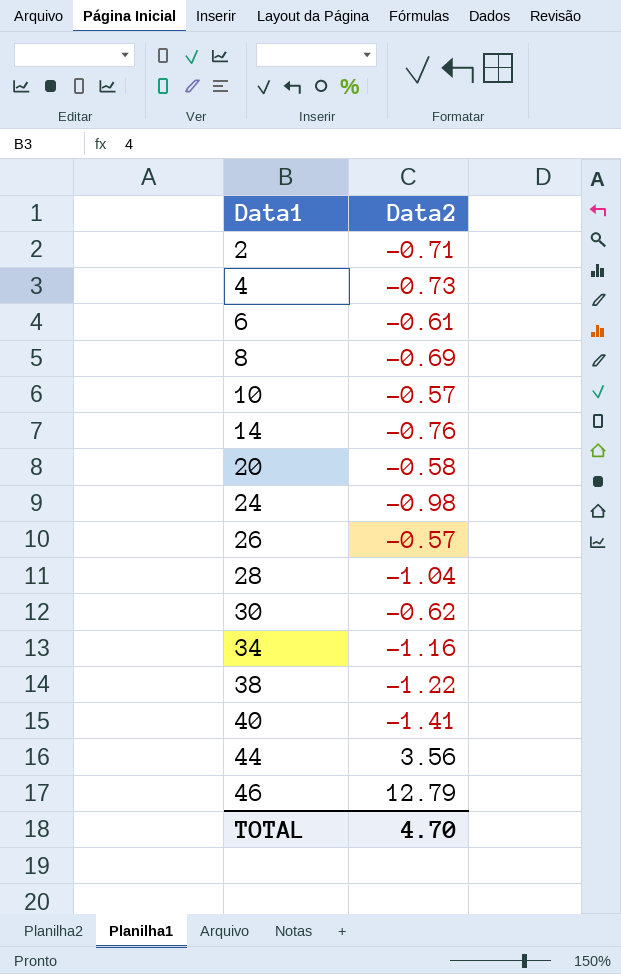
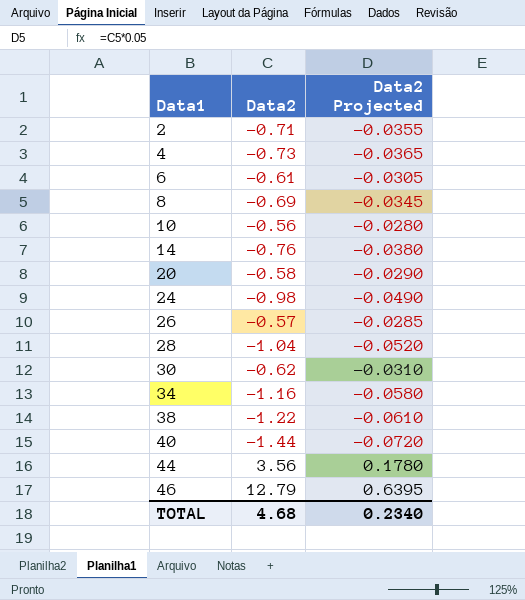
column Data2 Projected | formula: none -> [Data2] * 0.05
10 | Data2: -0.57 -> -0.56
40 | Data2: -1.41 -> -1.44
TOTAL | Data2: 4.70 -> 4.68

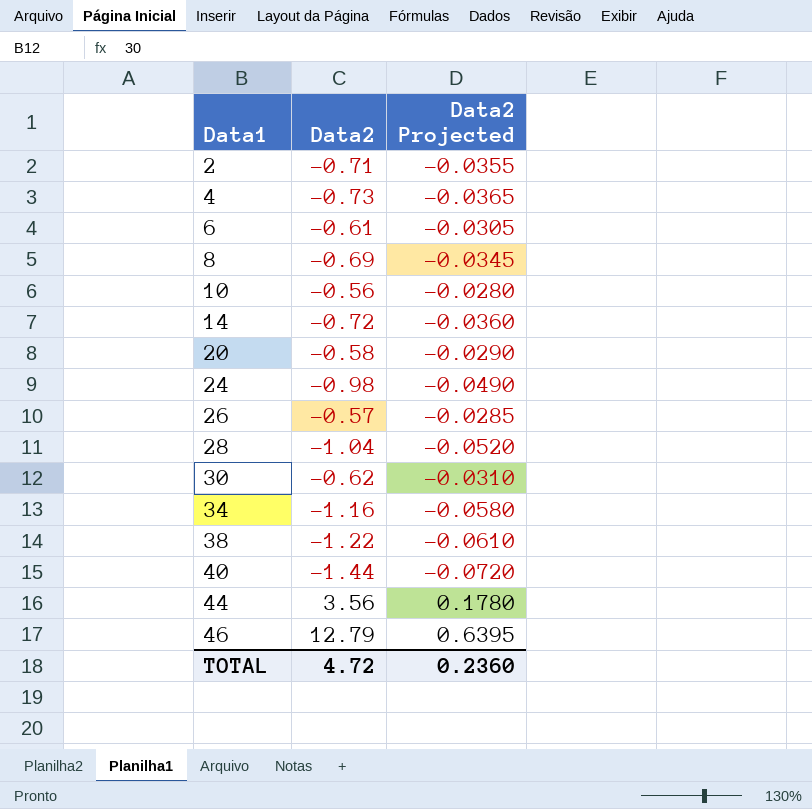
14 | Data2: -0.76 -> -0.72
14 | Data2 Projected: -0.0380 -> -0.0360
TOTAL | Data2: 4.68 -> 4.72
TOTAL | Data2 Projected: 0.2340 -> 0.2360

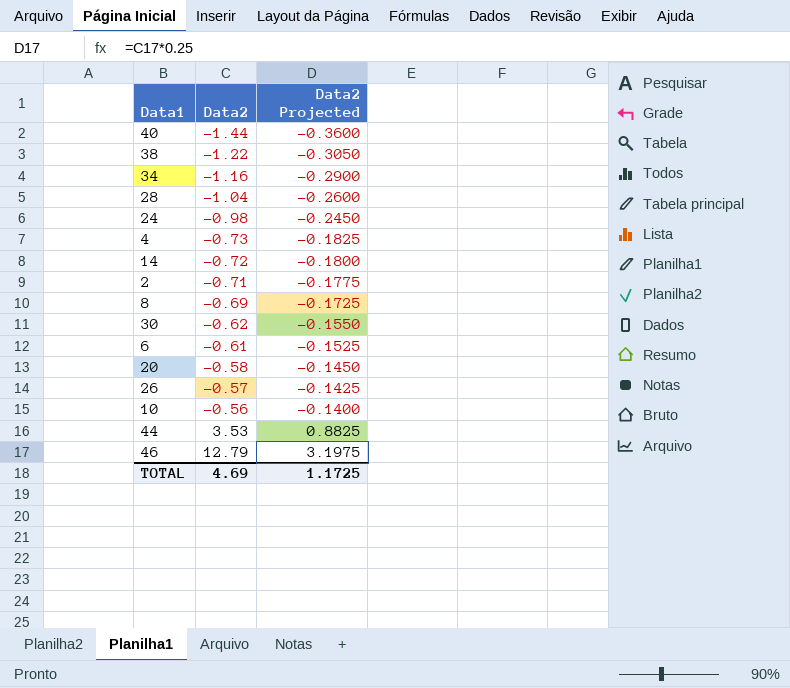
row order: Data1 ascending -> Data2 ascending
column Data2 Projected | formula: [Data2] * 0.05 -> [Data2] * 0.25
44 | Data2: 3.56 -> 3.53
TOTAL | Data2: 4.72 -> 4.69
TOTAL | Data2 Projected: 0.2360 -> 1.1725

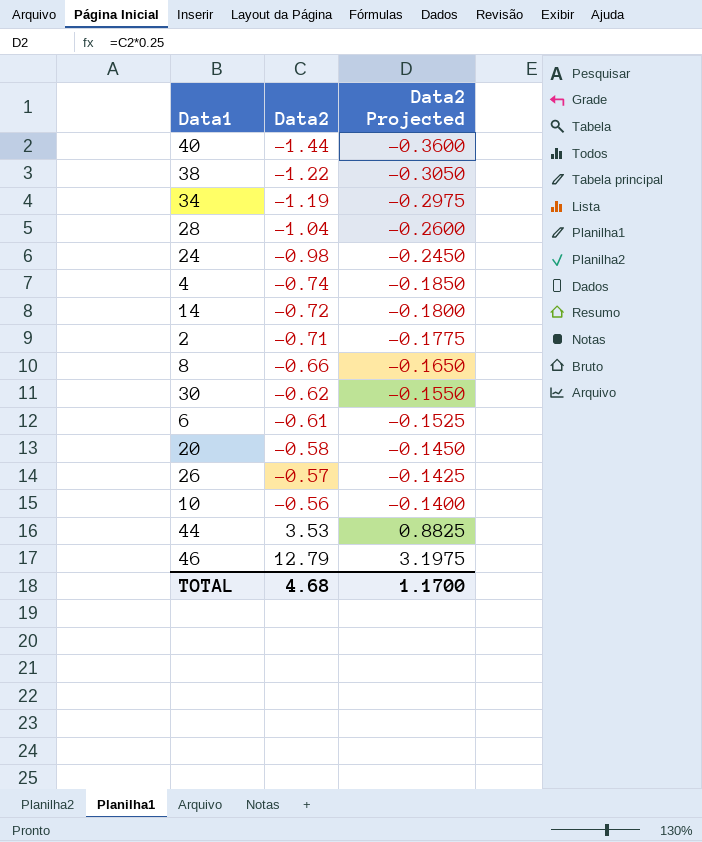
34 | Data2: -1.16 -> -1.19
34 | Data2 Projected: -0.2900 -> -0.2975
4 | Data2: -0.73 -> -0.74
4 | Data2 Projected: -0.1825 -> -0.1850
8 | Data2: -0.69 -> -0.66
8 | Data2 Projected: -0.1725 -> -0.1650
TOTAL | Data2: 4.69 -> 4.68
TOTAL | Data2 Projected: 1.1725 -> 1.1700

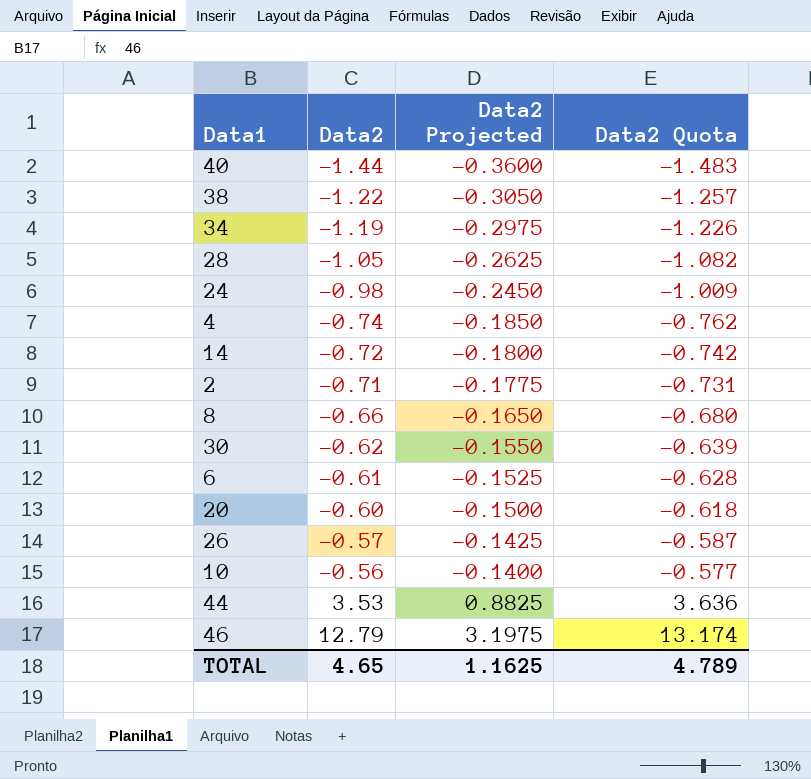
column Data2 Quota | formula: none -> [Data2] * 1.03
28 | Data2: -1.04 -> -1.05
28 | Data2 Projected: -0.2600 -> -0.2625
20 | Data2: -0.58 -> -0.60
20 | Data2 Projected: -0.1450 -> -0.1500
TOTAL | Data2: 4.68 -> 4.65
TOTAL | Data2 Projected: 1.1700 -> 1.1625

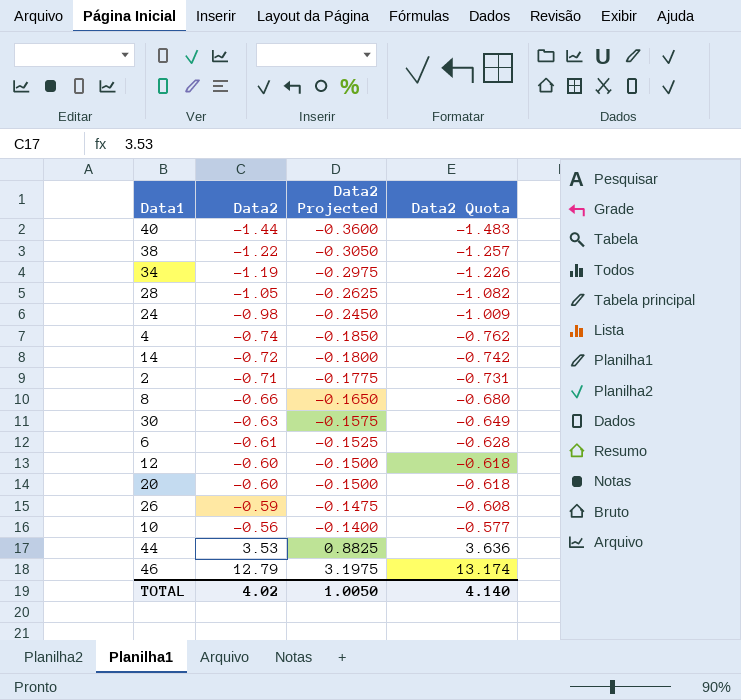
30 | Data2: -0.62 -> -0.63
30 | Data2 Projected: -0.1550 -> -0.1575
30 | Data2 Quota: -0.639 -> -0.649
row 12: none -> -0.60 | -0.1500 | -0.618
26 | Data2: -0.57 -> -0.59
26 | Data2 Projected: -0.1425 -> -0.1475
26 | Data2 Quota: -0.587 -> -0.608
TOTAL | Data2: 4.65 -> 4.02
TOTAL | Data2 Projected: 1.1625 -> 1.0050
TOTAL | Data2 Quota: 4.789 -> 4.140

